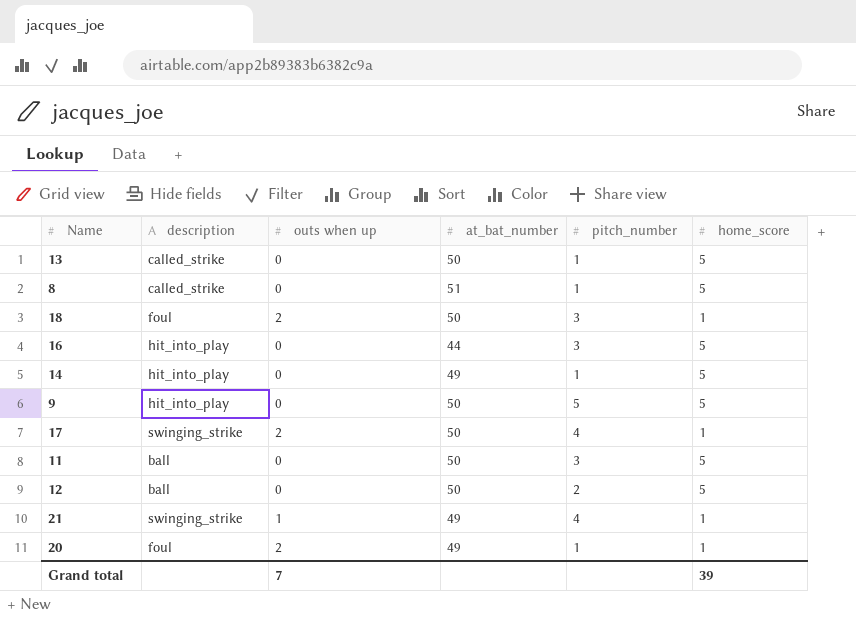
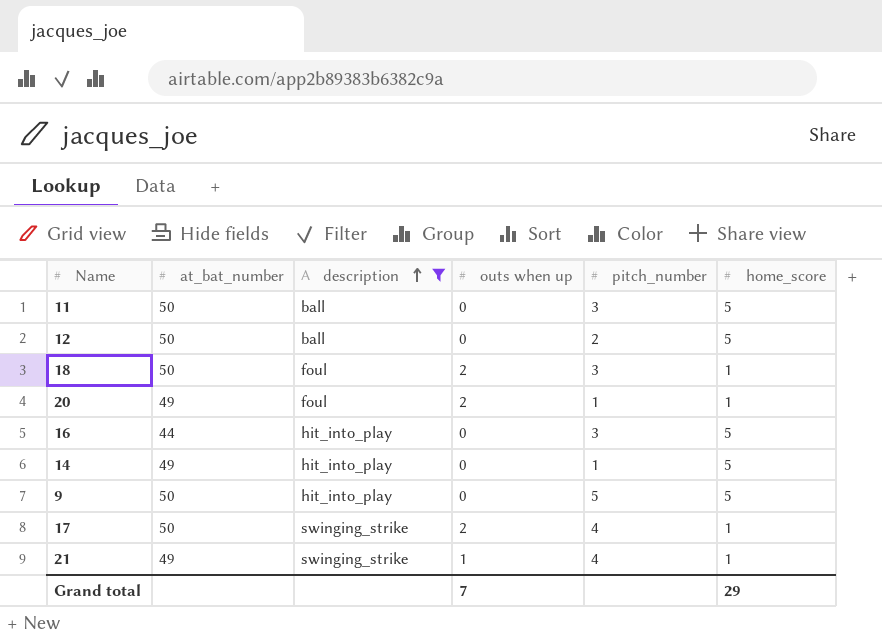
filter: none -> description != called_strike
row order: none -> description ascending
column at_bat_number | position: 4 -> 2
Grand total | home_score: 39 -> 29

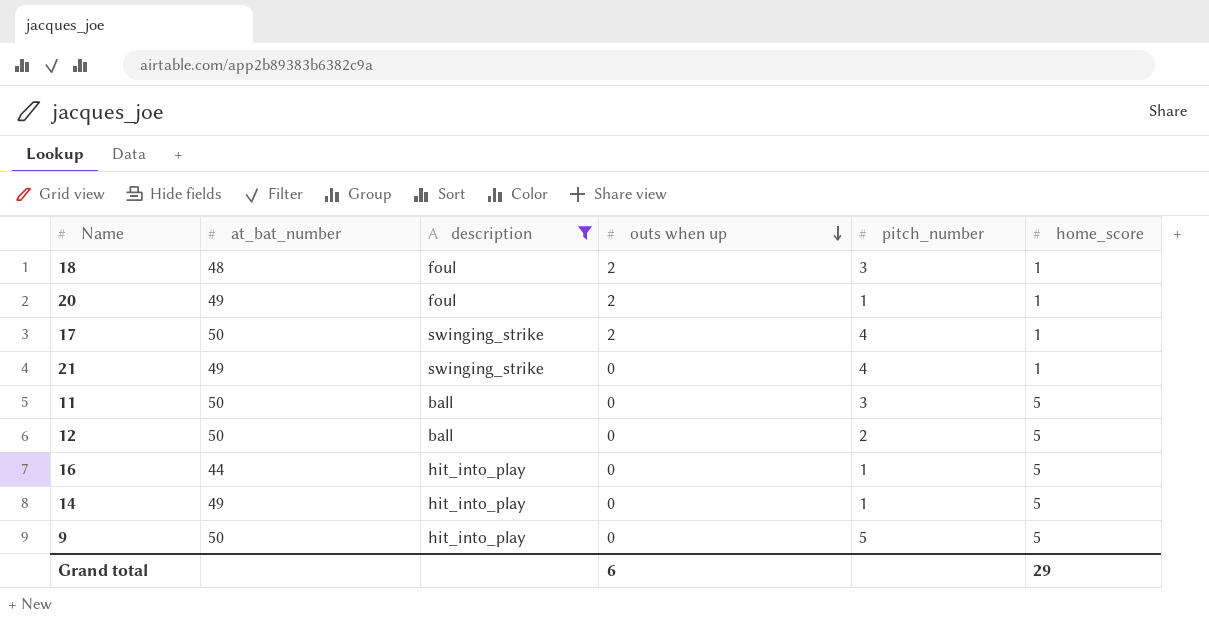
row order: description ascending -> outs when up descending
18 | at_bat_number: 50 -> 48
21 | outs when up: 1 -> 0
16 | pitch_number: 3 -> 1
Grand total | outs when up: 7 -> 6

